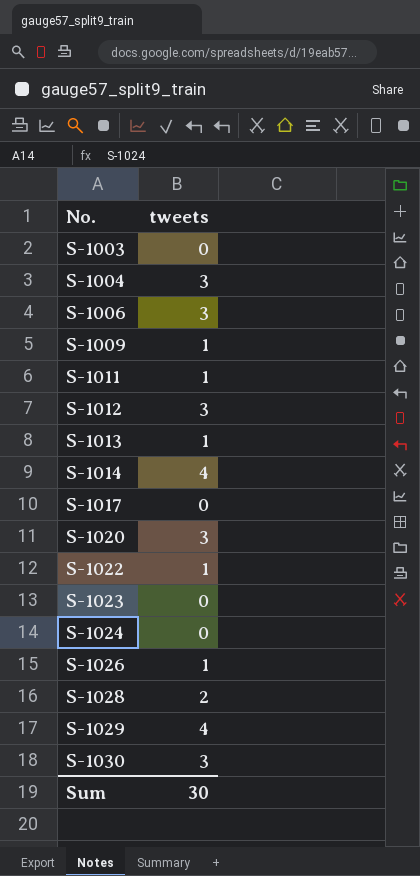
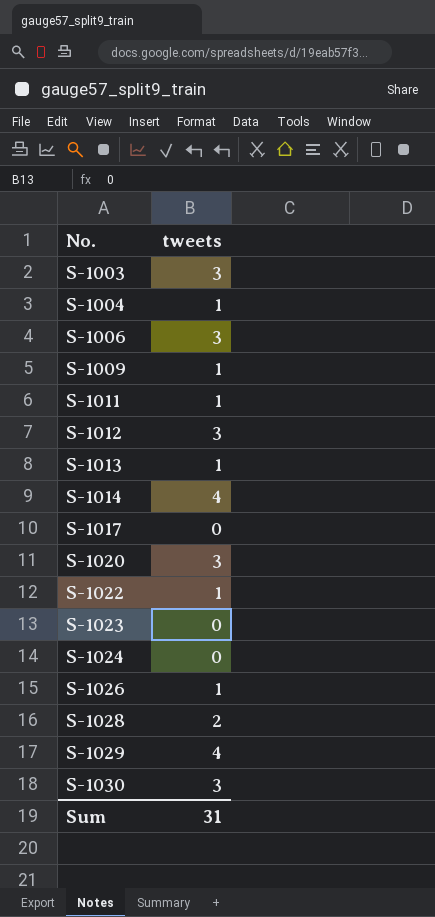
S-1003 | tweets: 0 -> 3
S-1004 | tweets: 3 -> 1
Sum | tweets: 30 -> 31

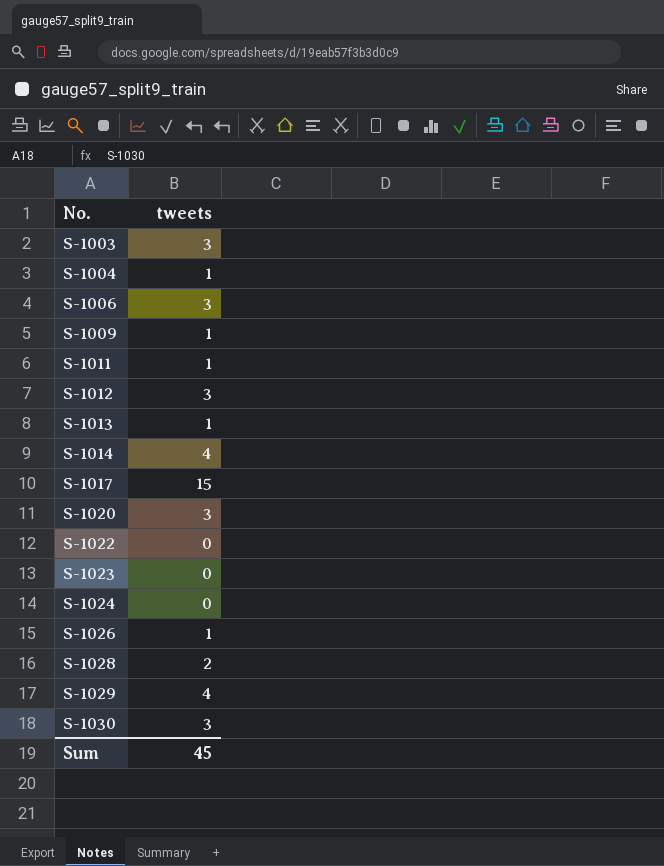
S-1017 | tweets: 0 -> 15
S-1022 | tweets: 1 -> 0
Sum | tweets: 31 -> 45

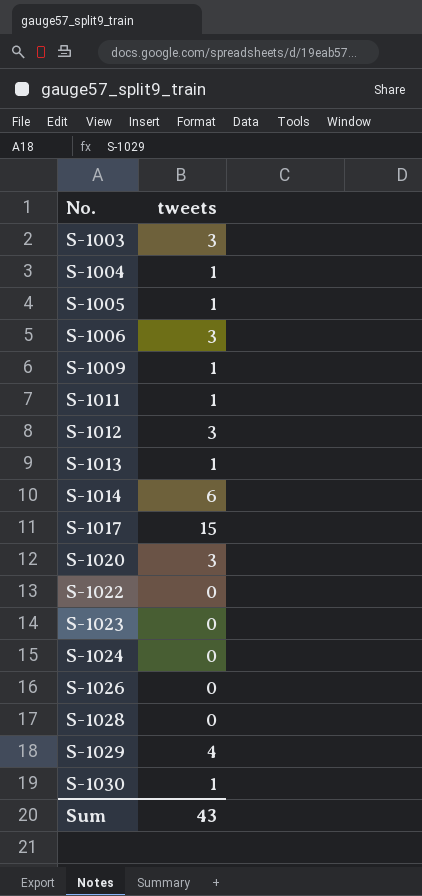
row S-1005: none -> 1
S-1014 | tweets: 4 -> 6
S-1026 | tweets: 1 -> 0
S-1028 | tweets: 2 -> 0
S-1030 | tweets: 3 -> 1
Sum | tweets: 45 -> 43

